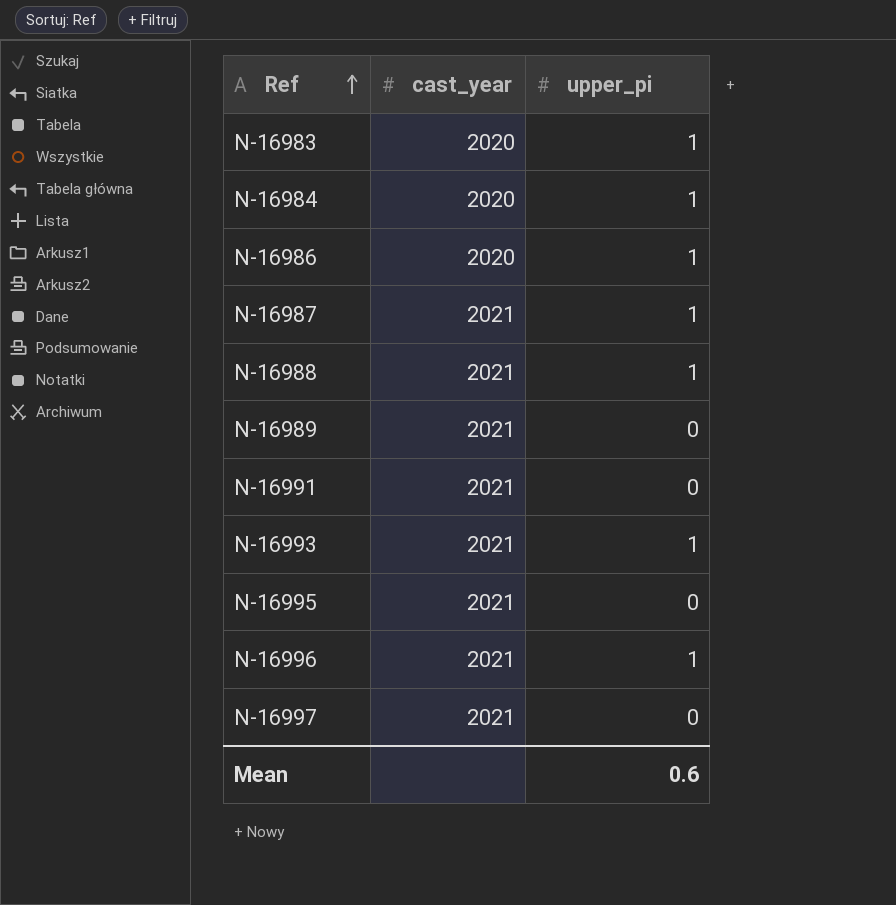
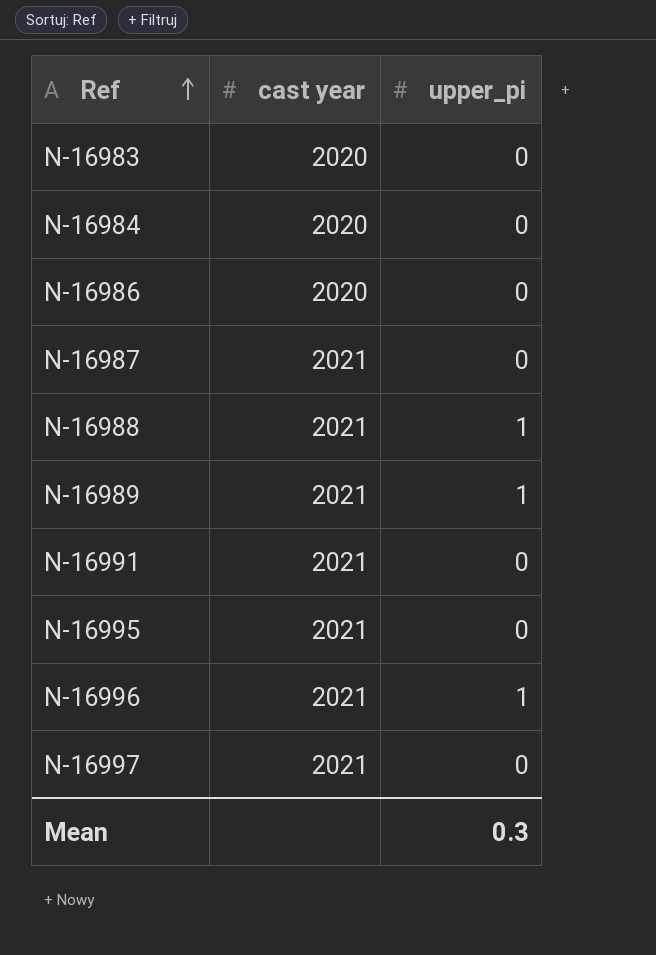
column name: cast_year -> cast year
row N-16993: 2021 | 1 -> none
N-16983 | upper_pi: 1 -> 0
N-16984 | upper_pi: 1 -> 0
N-16986 | upper_pi: 1 -> 0
N-16987 | upper_pi: 1 -> 0
N-16989 | upper_pi: 0 -> 1
Mean | upper_pi: 0.6 -> 0.3

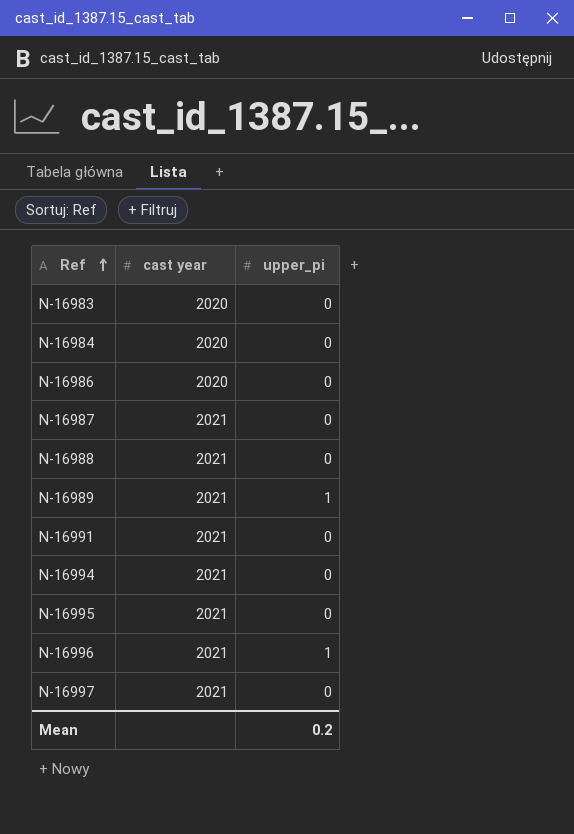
N-16988 | upper_pi: 1 -> 0
row N-16994: none -> 2021 | 0
Mean | upper_pi: 0.3 -> 0.2

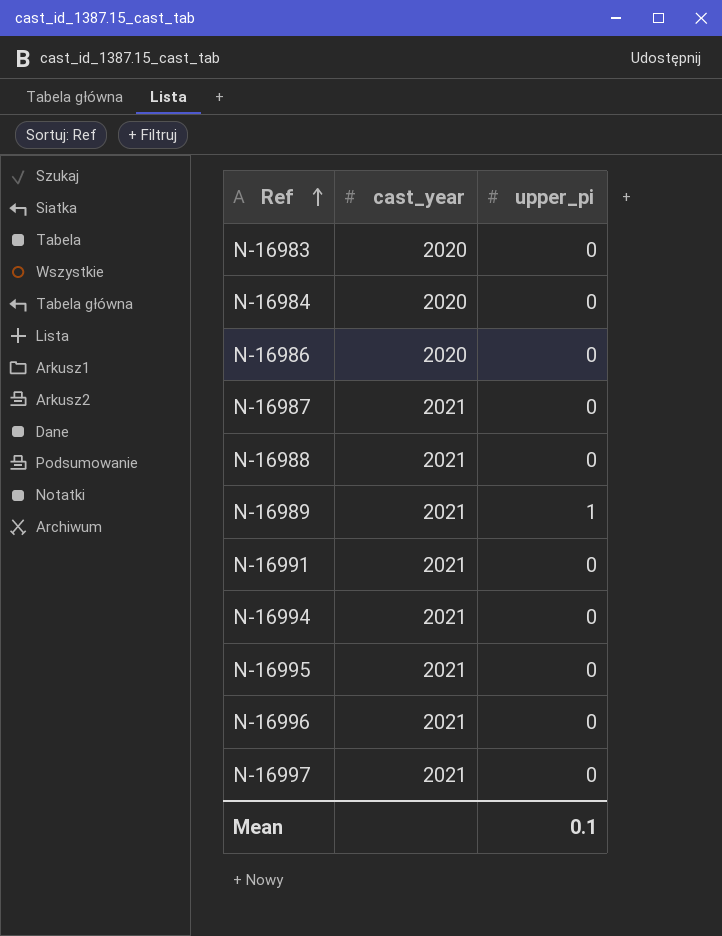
column name: cast year -> cast_year
N-16996 | upper_pi: 1 -> 0
Mean | upper_pi: 0.2 -> 0.1

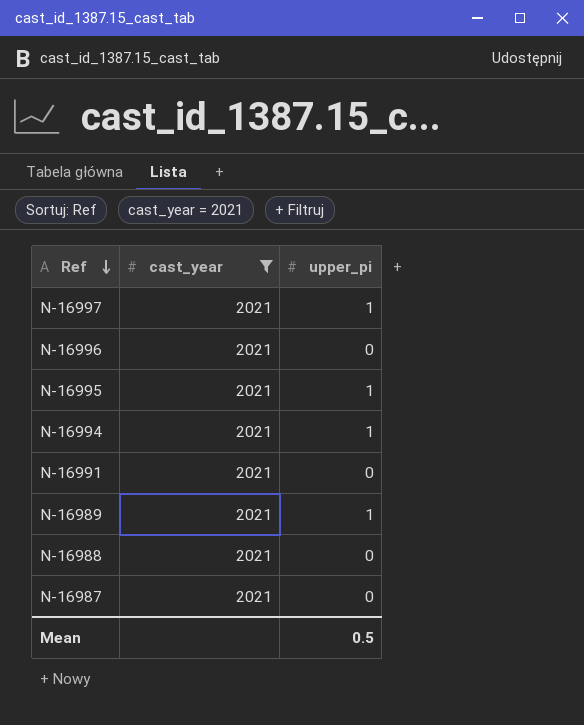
filter: none -> cast_year = 2021
row order: Ref ascending -> Ref descending
N-16997 | upper_pi: 0 -> 1
N-16995 | upper_pi: 0 -> 1
N-16994 | upper_pi: 0 -> 1
Mean | upper_pi: 0.1 -> 0.5

